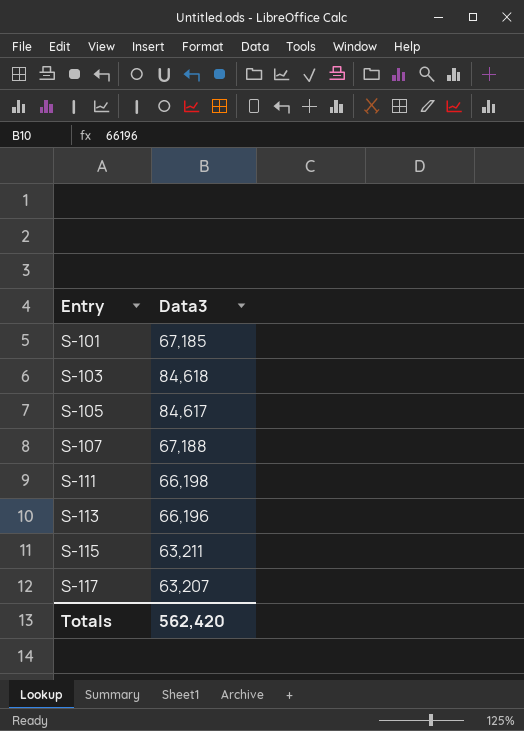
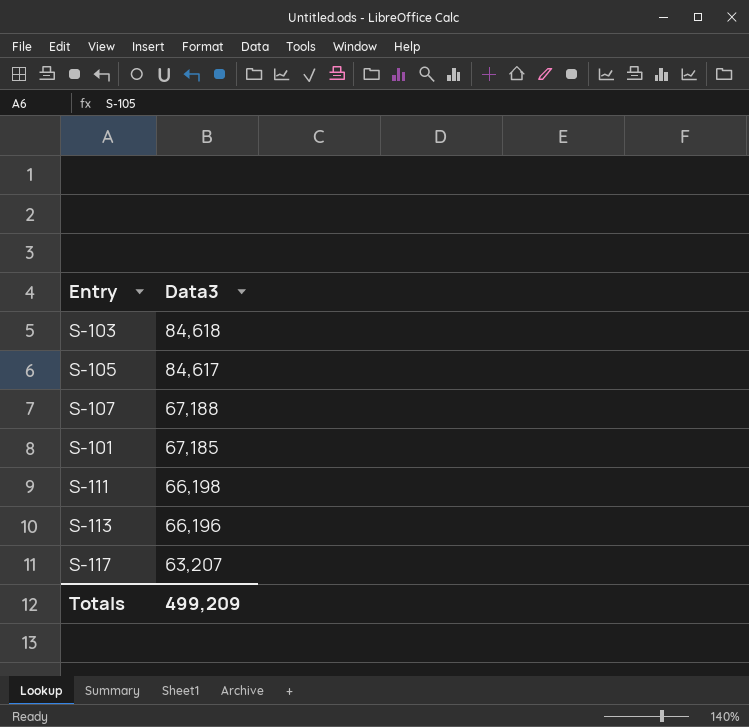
row order: Entry ascending -> Data3 descending
row S-115: 63,211 -> none
Totals | Data3: 562,420 -> 499,209

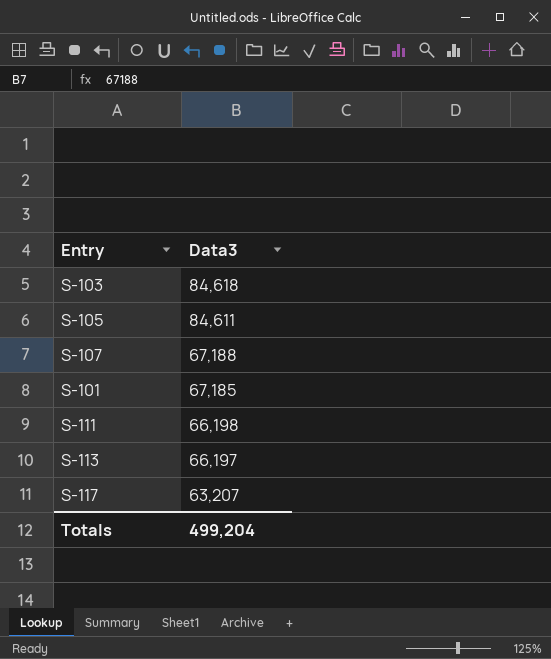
S-105 | Data3: 84,617 -> 84,611
S-113 | Data3: 66,196 -> 66,197
Totals | Data3: 499,209 -> 499,204

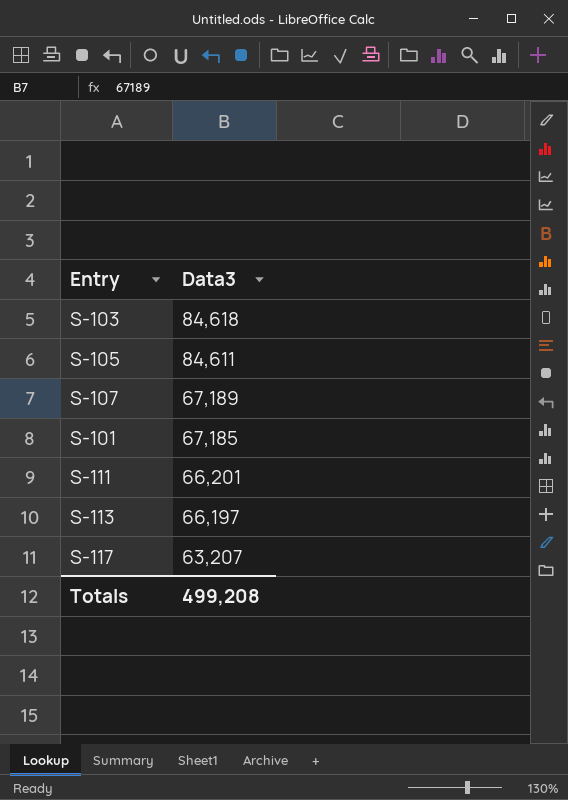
S-107 | Data3: 67,188 -> 67,189
S-111 | Data3: 66,198 -> 66,201
Totals | Data3: 499,204 -> 499,208

